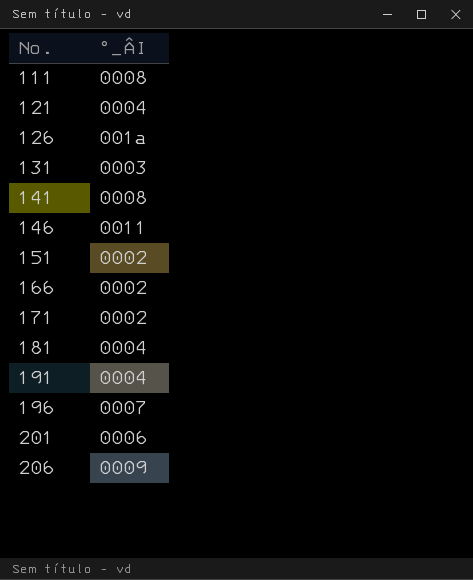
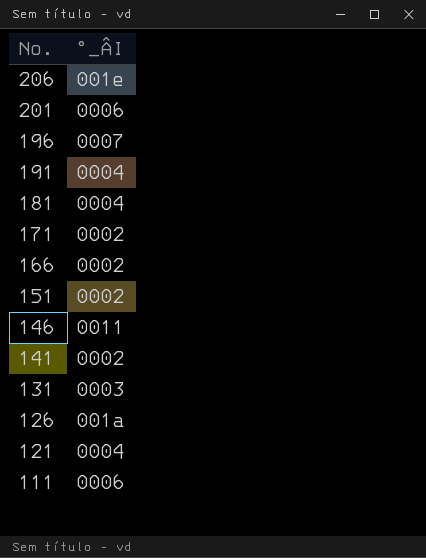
row order: No. ascending -> No. descending
206 | °_ÂI: 0009 -> 001e
141 | °_ÂI: 0008 -> 0002
111 | °_ÂI: 0008 -> 0006

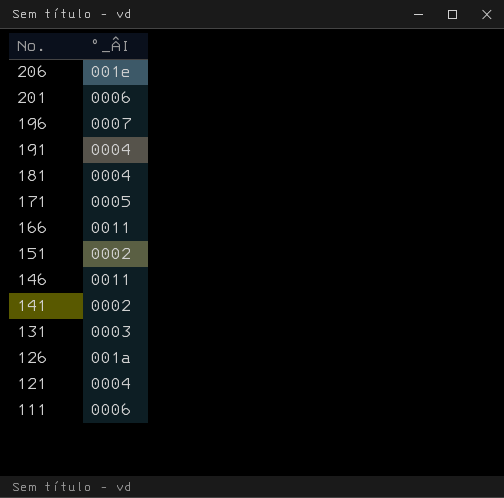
171 | °_ÂI: 0002 -> 0005
166 | °_ÂI: 0002 -> 0011

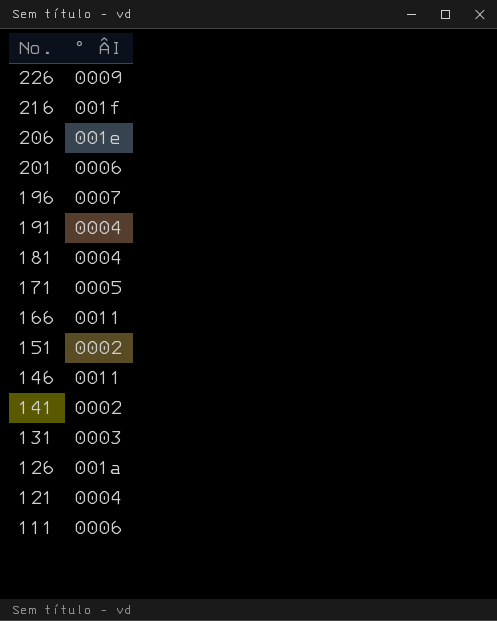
column name: °_ÂI -> ° ÂI
row 226: none -> 0009
row 216: none -> 001f

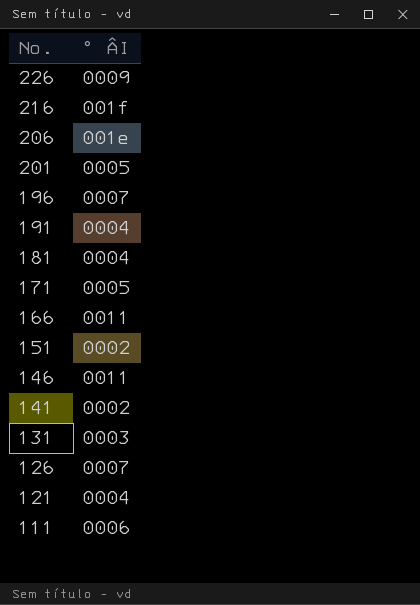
201 | ° ÂI: 0006 -> 0005
126 | ° ÂI: 001a -> 0007

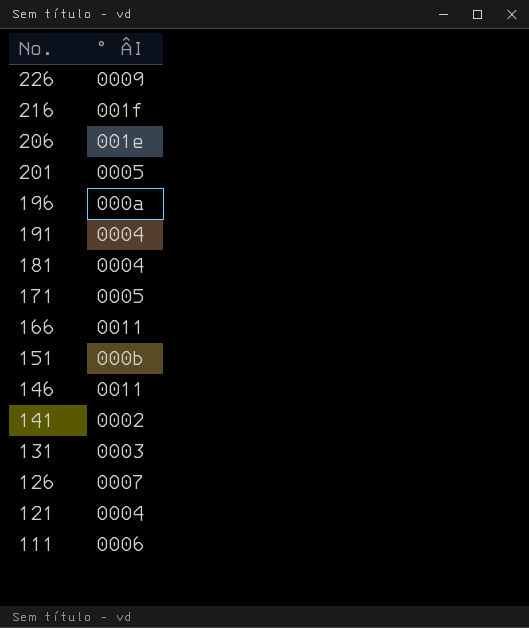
196 | ° ÂI: 0007 -> 000a
151 | ° ÂI: 0002 -> 000b

